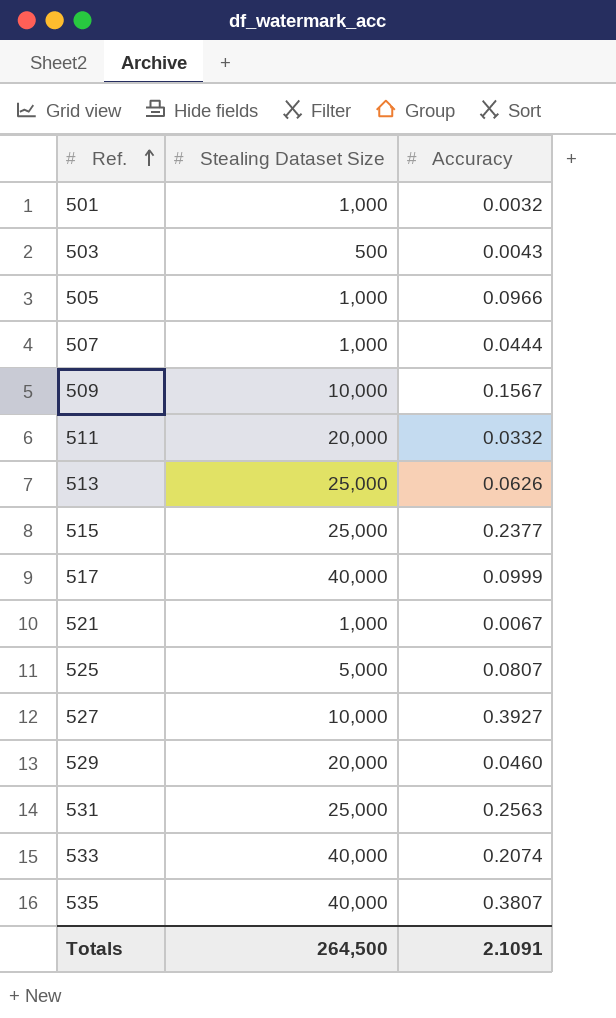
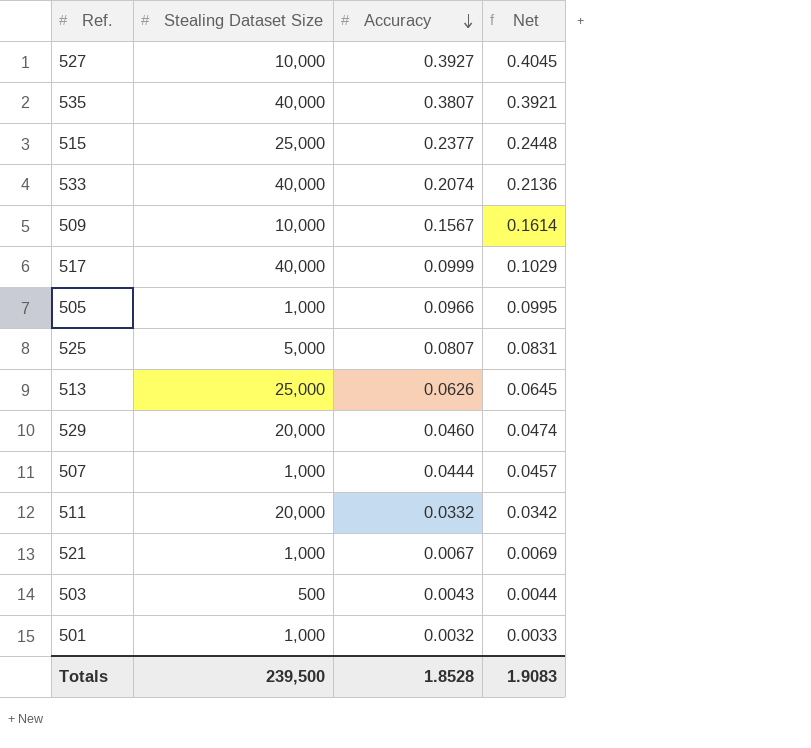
row order: Ref. ascending -> Accuracy descending
column Net | formula: none -> [Accuracy] * 1.03
row 531: 25,000 | 0.2563 -> none
Totals | Stealing Dataset Size: 264,500 -> 239,500
Totals | Accuracy: 2.1091 -> 1.8528

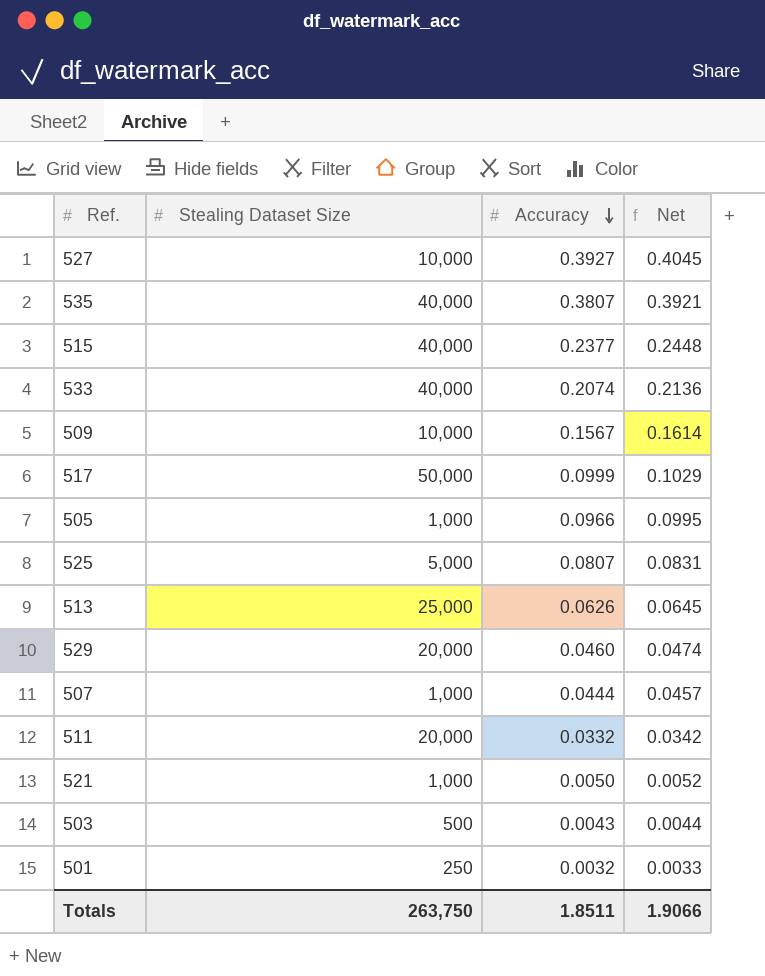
515 | Stealing Dataset Size: 25,000 -> 40,000
517 | Stealing Dataset Size: 40,000 -> 50,000
521 | Accuracy: 0.0067 -> 0.0050
521 | Net: 0.0069 -> 0.0052
501 | Stealing Dataset Size: 1,000 -> 250
Totals | Stealing Dataset Size: 239,500 -> 263,750
Totals | Accuracy: 1.8528 -> 1.8511
Totals | Net: 1.9083 -> 1.9066

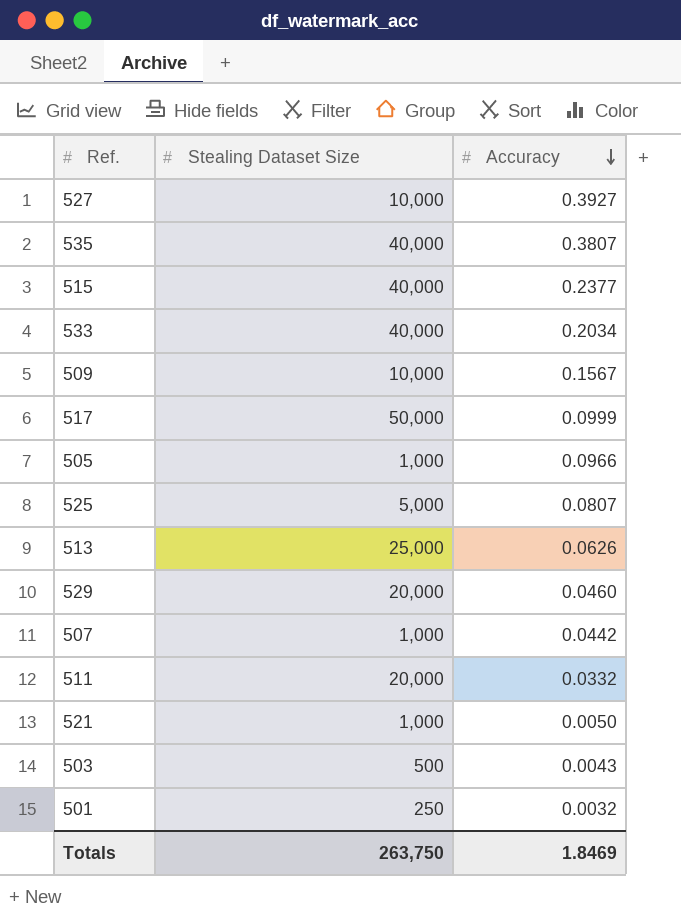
column Net | formula: [Accuracy] * 1.03 -> none
533 | Accuracy: 0.2074 -> 0.2034
507 | Accuracy: 0.0444 -> 0.0442
Totals | Accuracy: 1.8511 -> 1.8469

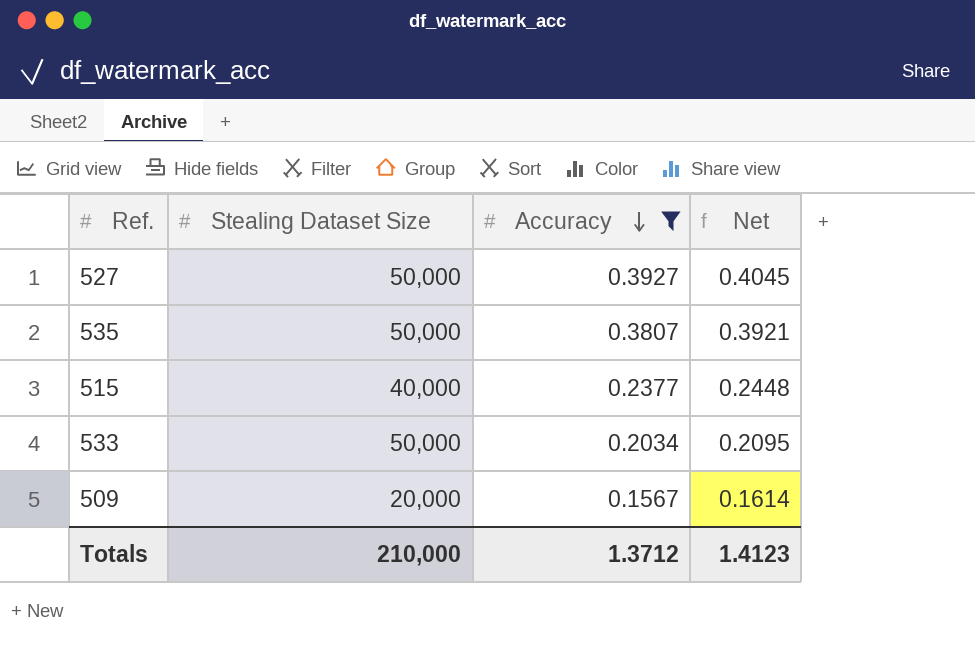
filter: none -> Accuracy >= 0.1567
column Net | formula: none -> [Accuracy] * 1.03
527 | Stealing Dataset Size: 10,000 -> 50,000
535 | Stealing Dataset Size: 40,000 -> 50,000
533 | Stealing Dataset Size: 40,000 -> 50,000
509 | Stealing Dataset Size: 10,000 -> 20,000
Totals | Stealing Dataset Size: 263,750 -> 210,000
Totals | Accuracy: 1.8469 -> 1.3712

